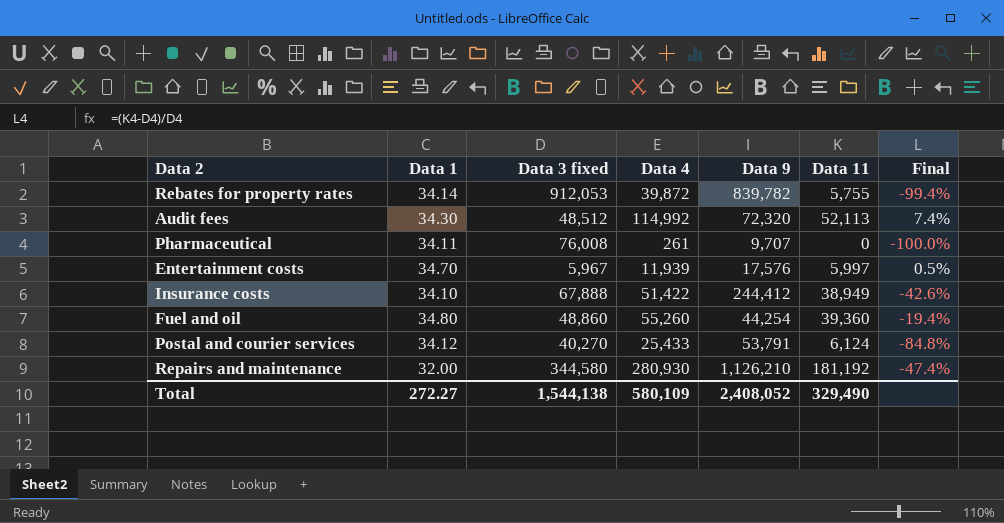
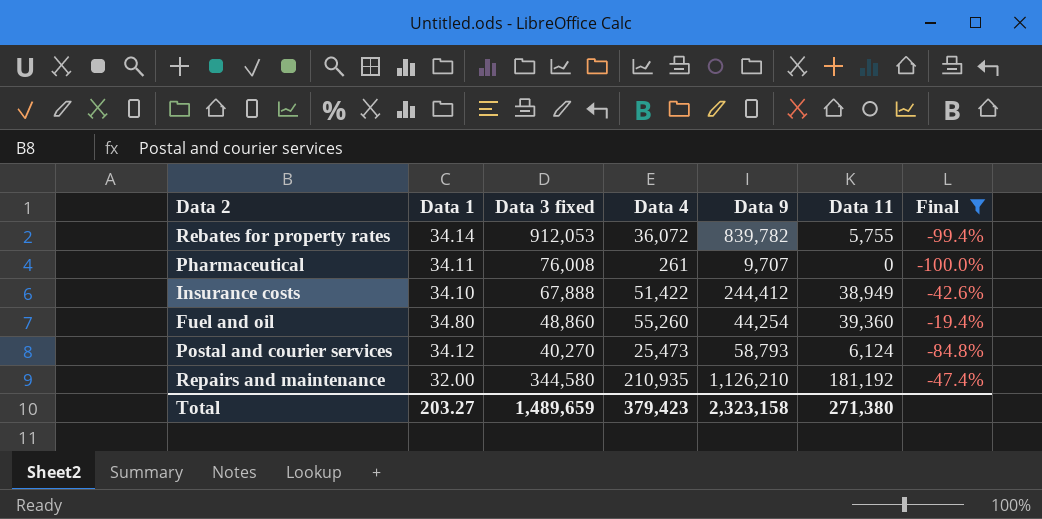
filter: none -> Final <= -19.4%
Rebates for property rates | Data 4: 39,872 -> 36,072
Postal and courier services | Data 4: 25,433 -> 25,473
Postal and courier services | Data 9: 53,791 -> 58,793
Repairs and maintenance | Data 4: 280,930 -> 210,935
Total | Data 1: 272.27 -> 203.27
Total | Data 3 fixed: 1,544,138 -> 1,489,659
Total | Data 4: 580,109 -> 379,423
Total | Data 9: 2,408,052 -> 2,323,158
Total | Data 11: 329,490 -> 271,380

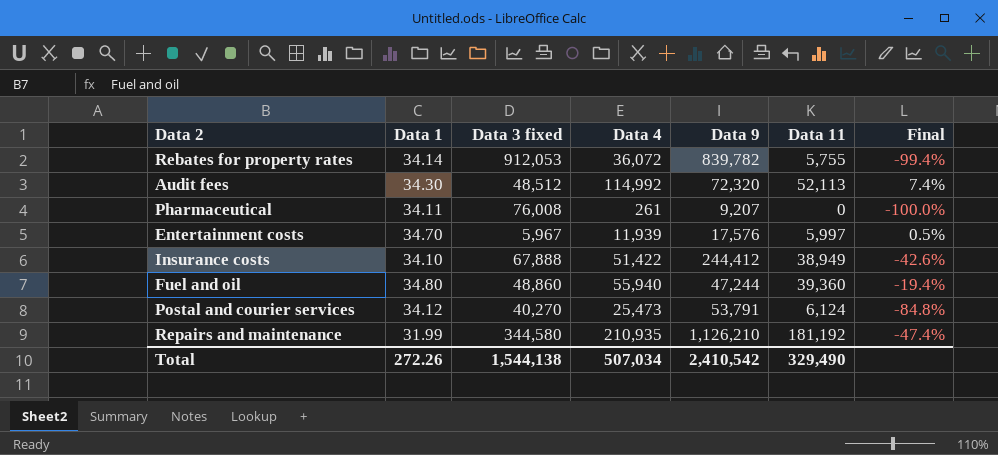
filter: Final <= -19.4% -> none
Pharmaceutical | Data 9: 9,707 -> 9,207
Fuel and oil | Data 4: 55,260 -> 55,940
Fuel and oil | Data 9: 44,254 -> 47,244
Postal and courier services | Data 9: 58,793 -> 53,791
Repairs and maintenance | Data 1: 32.00 -> 31.99
Total | Data 1: 203.27 -> 272.26
Total | Data 3 fixed: 1,489,659 -> 1,544,138
Total | Data 4: 379,423 -> 507,034
Total | Data 9: 2,323,158 -> 2,410,542
Total | Data 11: 271,380 -> 329,490

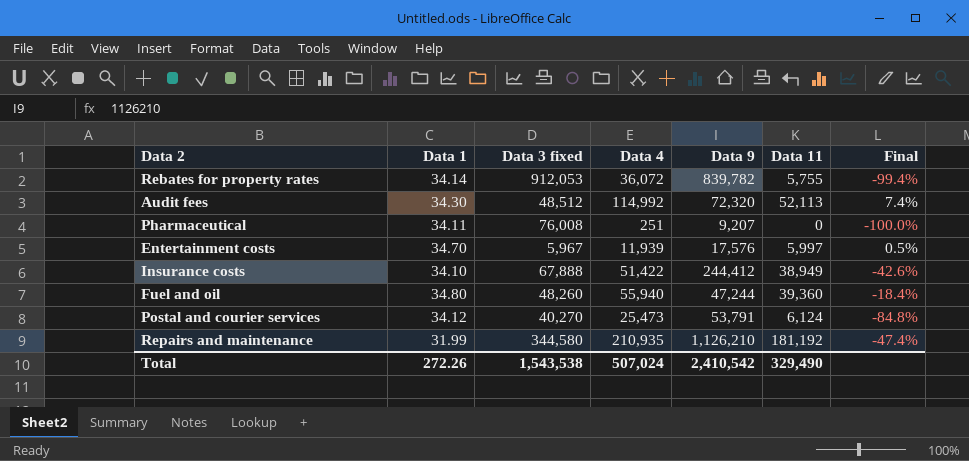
Pharmaceutical | Data 4: 261 -> 251
Fuel and oil | Data 3 fixed: 48,860 -> 48,260
Fuel and oil | Final: -19.4% -> -18.4%
Total | Data 3 fixed: 1,544,138 -> 1,543,538
Total | Data 4: 507,034 -> 507,024

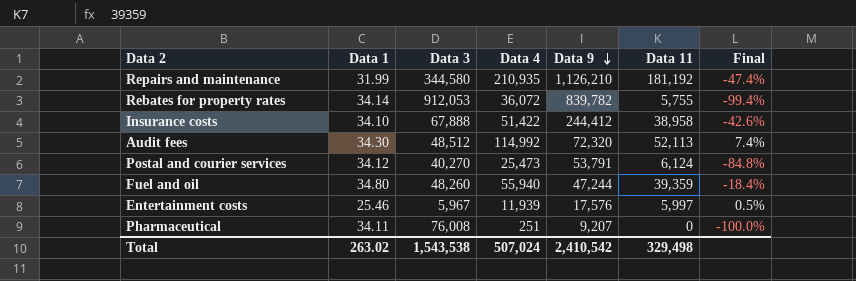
row order: none -> Data 9 descending
column name: Data 3 fixed -> Data 3
Insurance costs | Data 11: 38,949 -> 38,958
Fuel and oil | Data 11: 39,360 -> 39,359
Entertainment costs | Data 1: 34.70 -> 25.46
Total | Data 1: 272.26 -> 263.02
Total | Data 11: 329,490 -> 329,498

